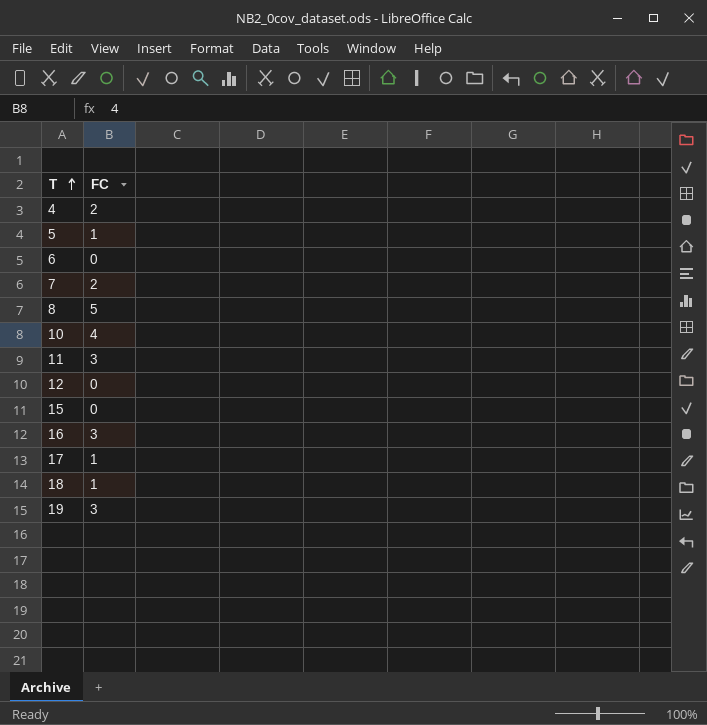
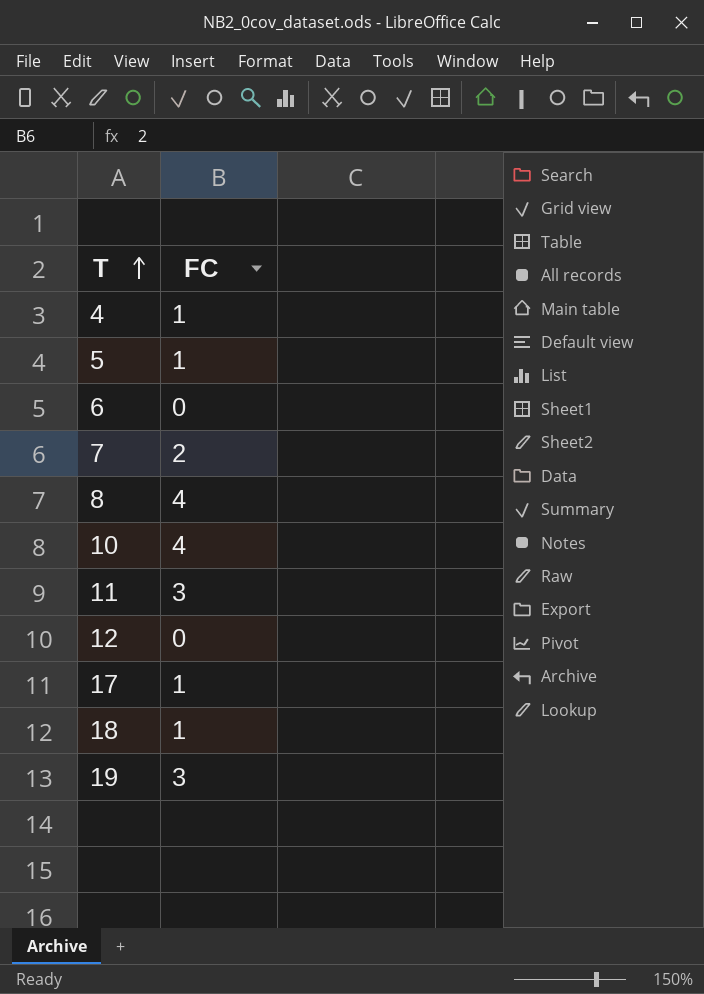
row 15: 0 -> none
row 16: 3 -> none
4 | FC: 2 -> 1
8 | FC: 5 -> 4

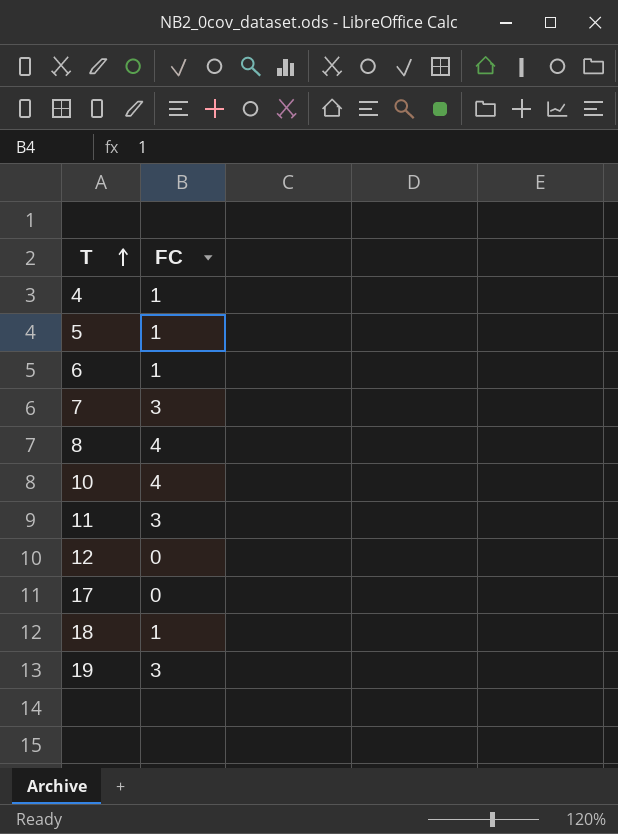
6 | FC: 0 -> 1
7 | FC: 2 -> 3
17 | FC: 1 -> 0

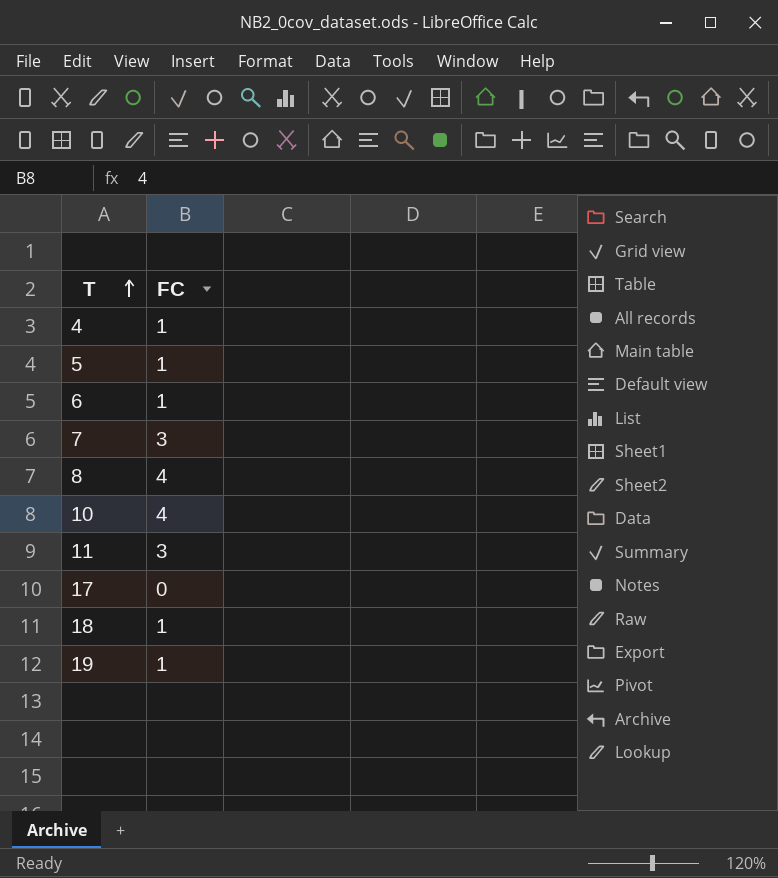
row 12: 0 -> none
19 | FC: 3 -> 1

